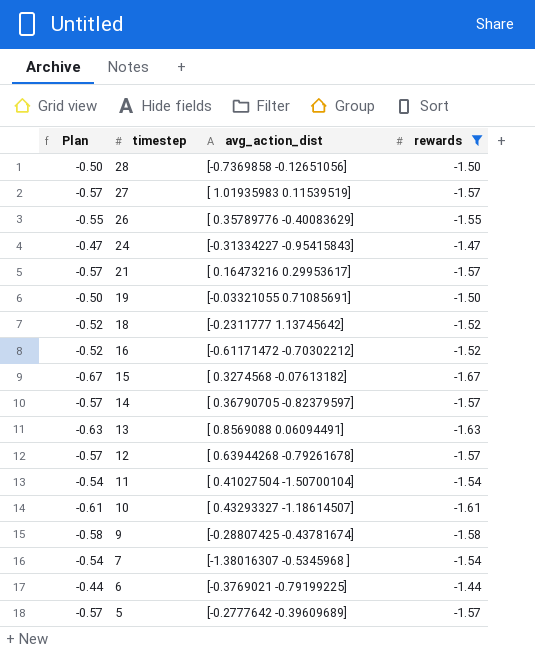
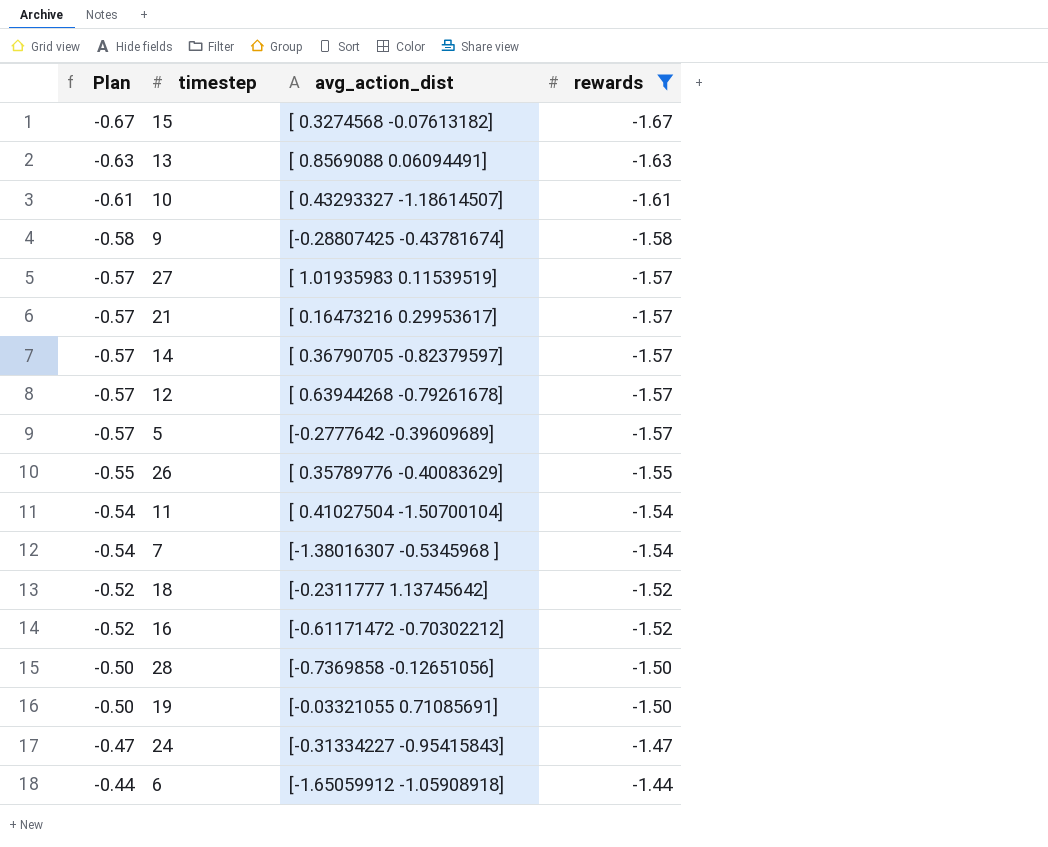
row order: timestep descending -> Plan ascending
6 | avg_action_dist: [-0.3769021 -0.79199225] -> [-1.65059912 -1.05908918]

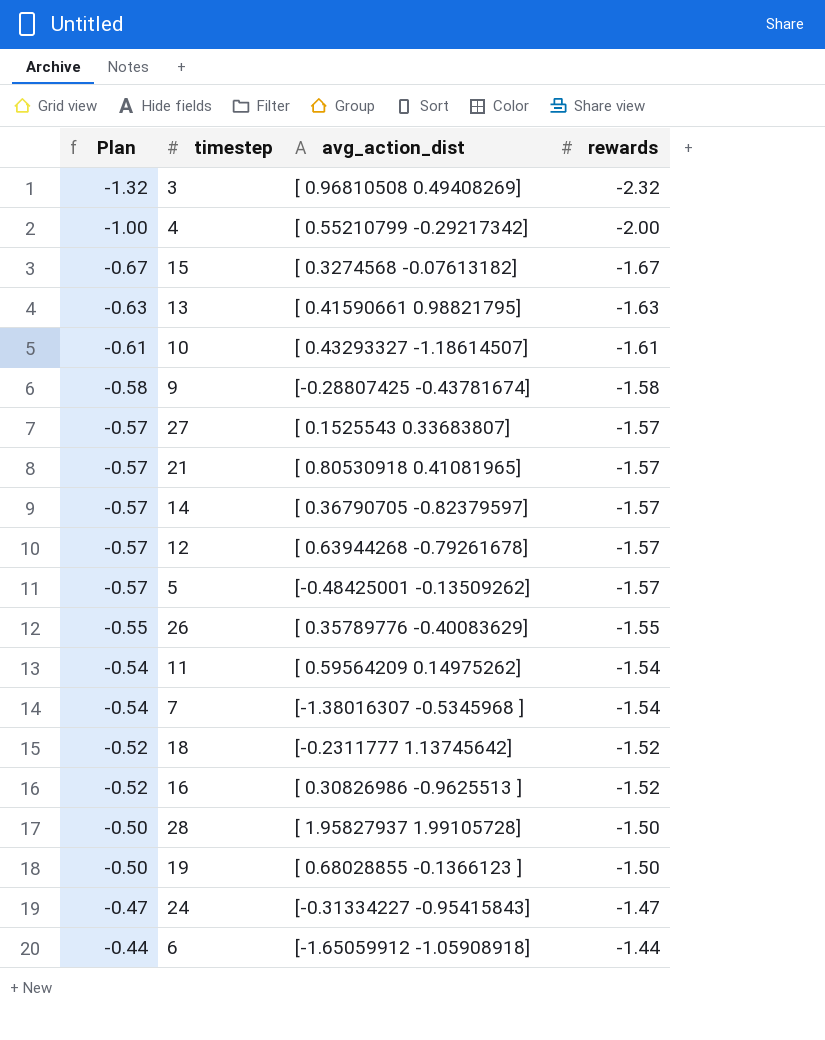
filter: rewards >= -1.67 -> none
13 | avg_action_dist: [ 0.8569088 0.06094491] -> [ 0.41590661 0.98821795]
27 | avg_action_dist: [ 1.01935983 0.11539519] -> [ 0.1525543 0.33683807]
21 | avg_action_dist: [ 0.16473216 0.29953617] -> [ 0.80530918 0.41081965]
5 | avg_action_dist: [-0.2777642 -0.39609689] -> [-0.48425001 -0.13509262]
11 | avg_action_dist: [ 0.41027504 -1.50700104] -> [ 0.59564209 0.14975262]
16 | avg_action_dist: [-0.61171472 -0.70302212] -> [ 0.30826986 -0.9625513 ]
28 | avg_action_dist: [-0.7369858 -0.12651056] -> [ 1.95827937 1.99105728]
19 | avg_action_dist: [-0.03321055 0.71085691] -> [ 0.68028855 -0.1366123 ]

